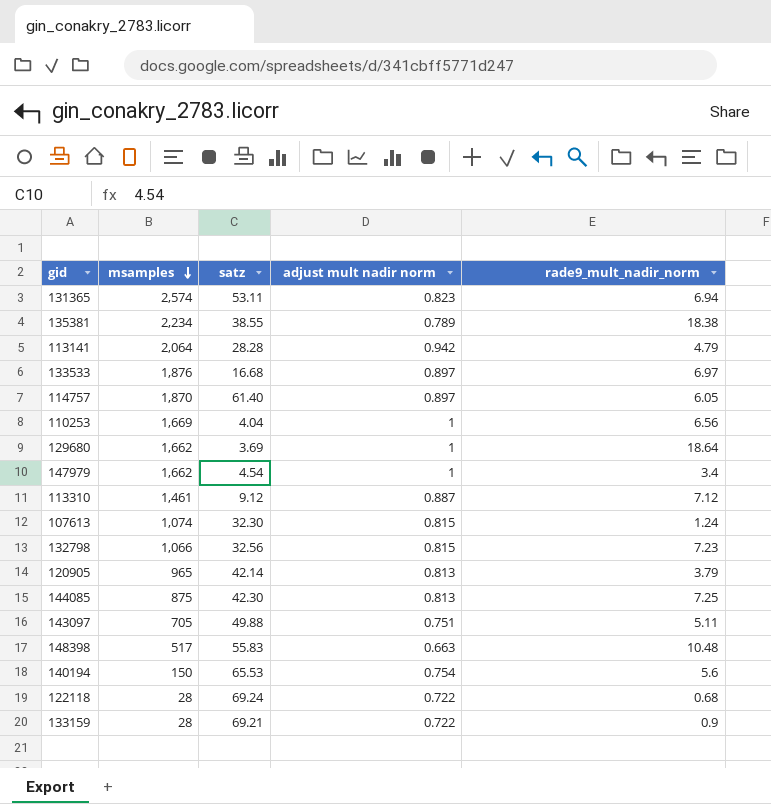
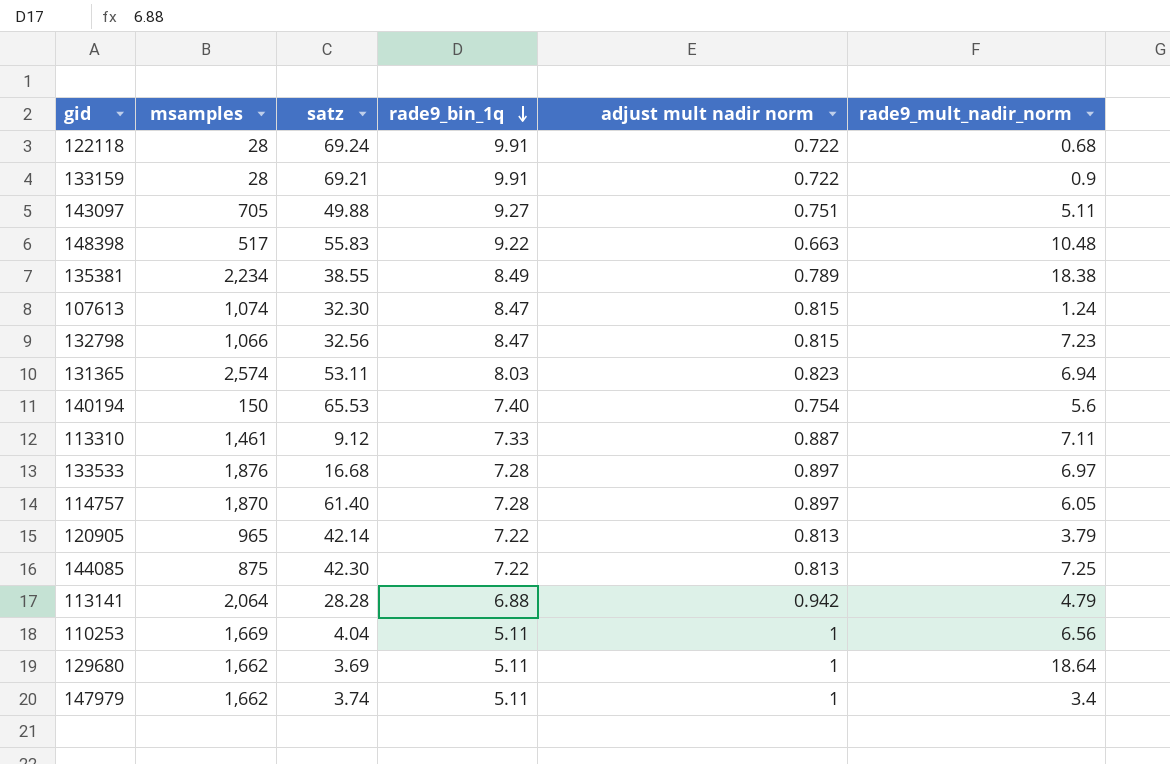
row order: msamples descending -> rade9_bin_1q descending
column rade9_bin_1q | position: none -> 4
113310 | rade9_mult_nadir_norm: 7.12 -> 7.11
147979 | satz: 4.54 -> 3.74

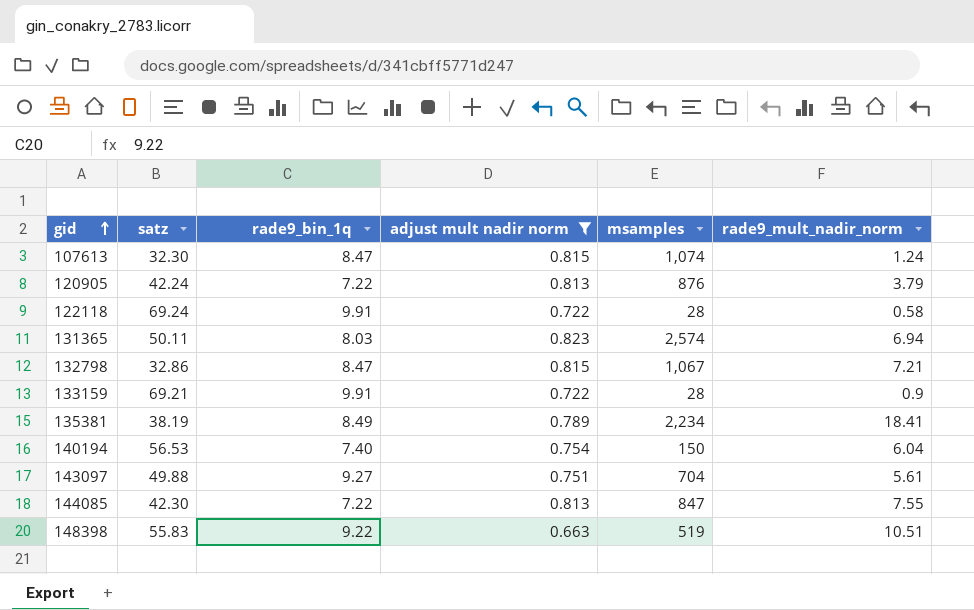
filter: none -> adjust mult nadir norm <= 0.823
row order: rade9_bin_1q descending -> gid ascending
column msamples | position: 2 -> 5
120905 | satz: 42.14 -> 42.24
120905 | msamples: 965 -> 876
122118 | rade9_mult_nadir_norm: 0.68 -> 0.58
131365 | satz: 53.11 -> 50.11
132798 | satz: 32.56 -> 32.86
132798 | msamples: 1,066 -> 1,067
132798 | rade9_mult_nadir_norm: 7.23 -> 7.21
135381 | satz: 38.55 -> 38.19
135381 | rade9_mult_nadir_norm: 18.38 -> 18.41
140194 | satz: 65.53 -> 56.53
140194 | rade9_mult_nadir_norm: 5.6 -> 6.04
143097 | msamples: 705 -> 704
143097 | rade9_mult_nadir_norm: 5.11 -> 5.61
144085 | msamples: 875 -> 847
144085 | rade9_mult_nadir_norm: 7.25 -> 7.55
148398 | msamples: 517 -> 519
148398 | rade9_mult_nadir_norm: 10.48 -> 10.51

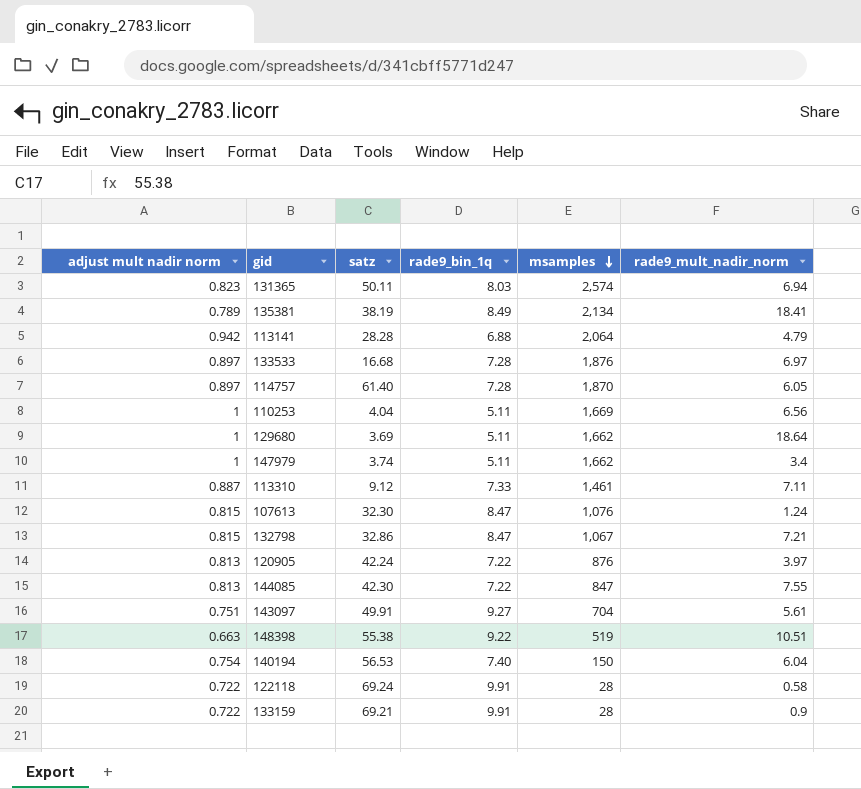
filter: adjust mult nadir norm <= 0.823 -> none
row order: gid ascending -> msamples descending
column adjust mult nadir norm | position: 4 -> 1
135381 | msamples: 2,234 -> 2,134
107613 | msamples: 1,074 -> 1,076
120905 | rade9_mult_nadir_norm: 3.79 -> 3.97
143097 | satz: 49.88 -> 49.91
148398 | satz: 55.83 -> 55.38

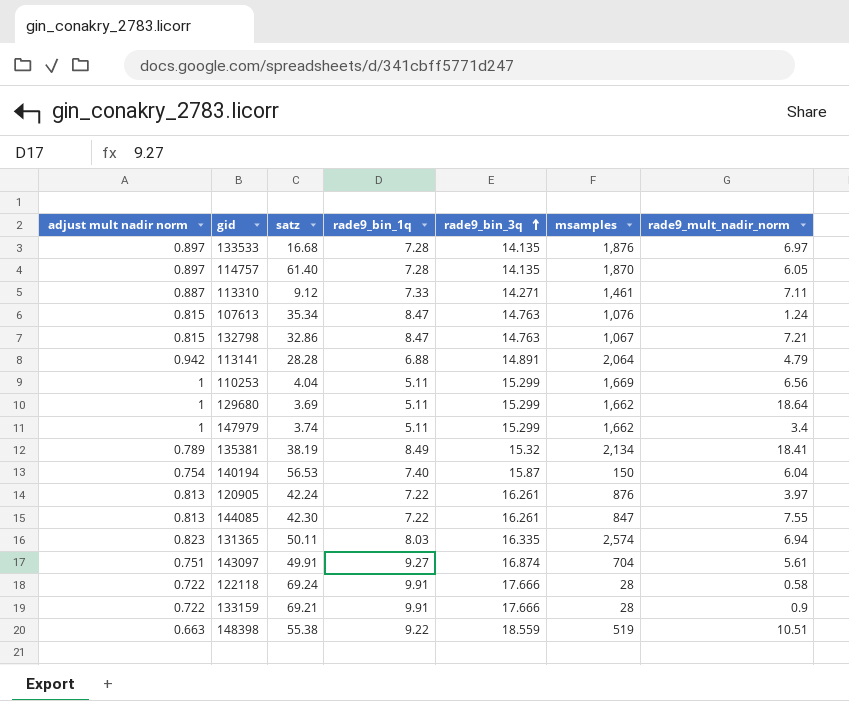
row order: msamples descending -> rade9_bin_3q ascending
column rade9_bin_3q | position: none -> 5
107613 | satz: 32.30 -> 35.34

